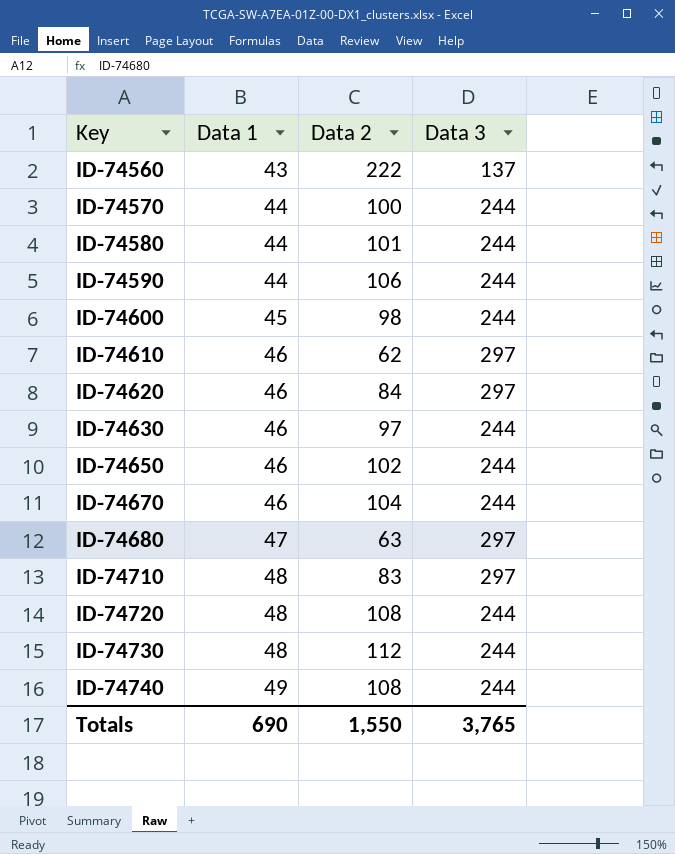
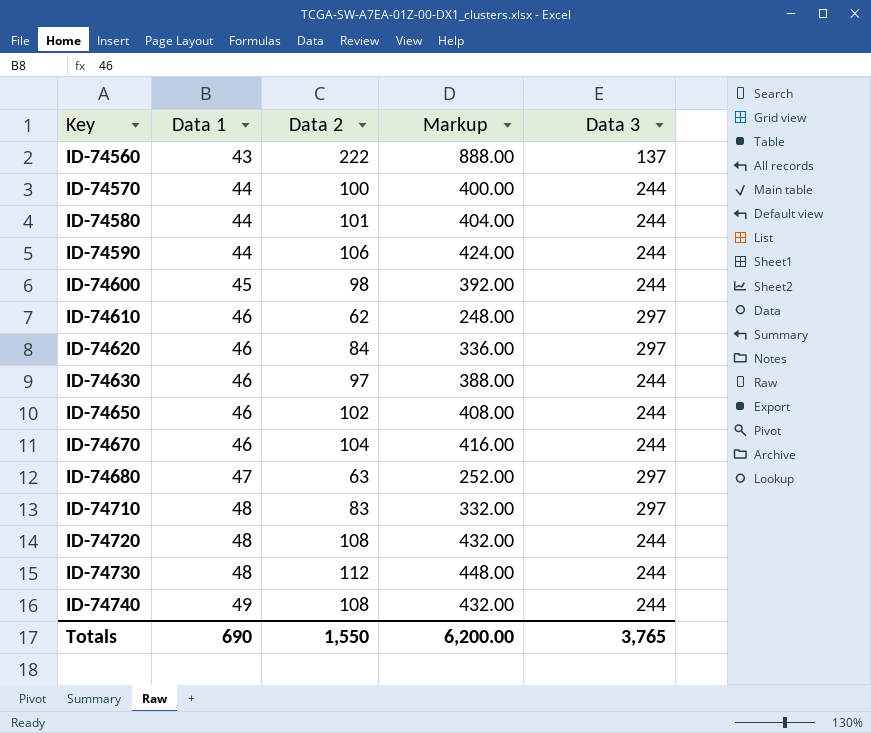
column Markup | formula: none -> [Data 2] * 4

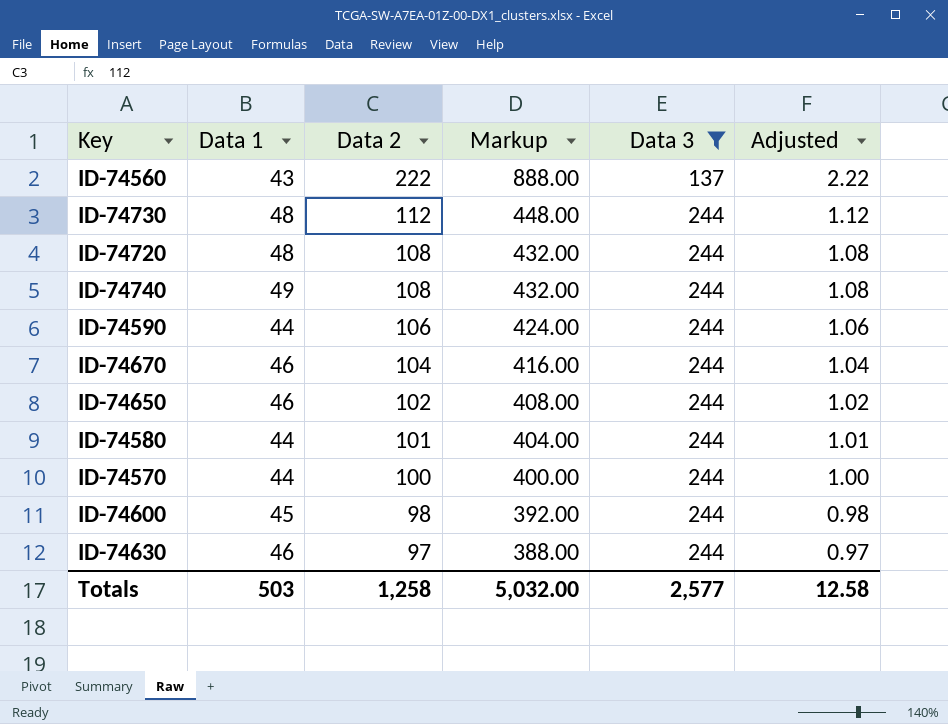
filter: none -> Data 3 != 297
row order: Key ascending -> Data 2 descending
column Adjusted | formula: none -> [Data 2] * 0.01
Totals | Data 1: 690 -> 503
Totals | Data 2: 1,550 -> 1,258
Totals | Markup: 6,200.00 -> 5,032.00
Totals | Data 3: 3,765 -> 2,577

